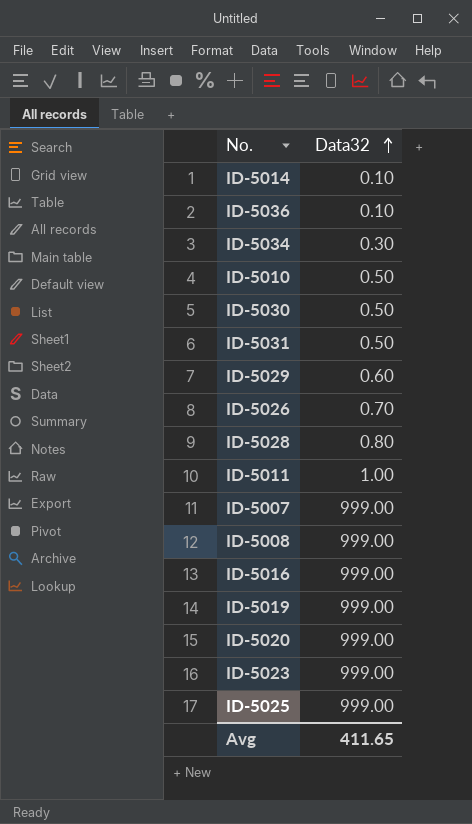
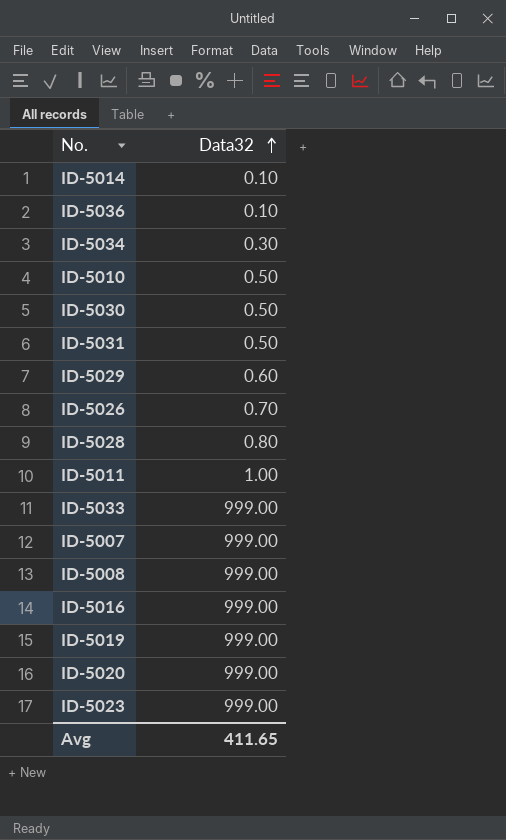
row ID-5025: 999.00 -> none
row ID-5033: none -> 999.00

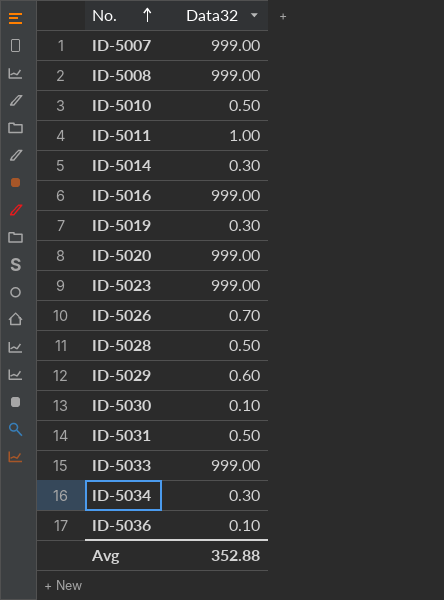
row order: Data32 ascending -> No. ascending
ID-5014 | Data32: 0.10 -> 0.30
ID-5019 | Data32: 999.00 -> 0.30
ID-5028 | Data32: 0.80 -> 0.50
ID-5030 | Data32: 0.50 -> 0.10
Avg | Data32: 411.65 -> 352.88

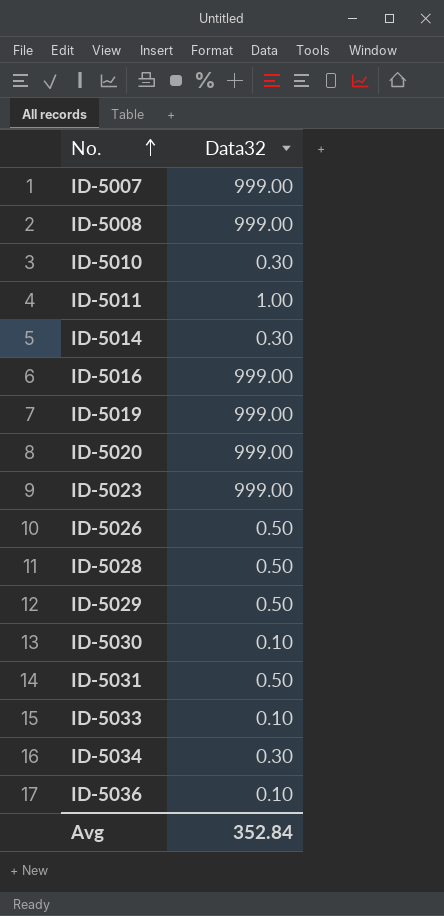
ID-5010 | Data32: 0.50 -> 0.30
ID-5019 | Data32: 0.30 -> 999.00
ID-5026 | Data32: 0.70 -> 0.50
ID-5029 | Data32: 0.60 -> 0.50
ID-5033 | Data32: 999.00 -> 0.10
Avg | Data32: 352.88 -> 352.84

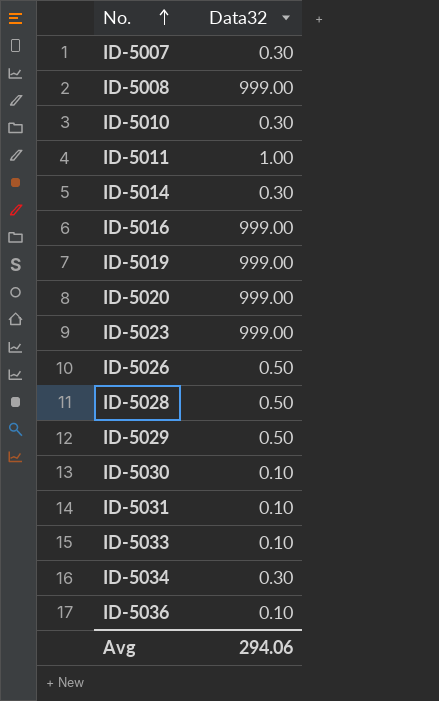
ID-5007 | Data32: 999.00 -> 0.30
ID-5031 | Data32: 0.50 -> 0.10
Avg | Data32: 352.84 -> 294.06

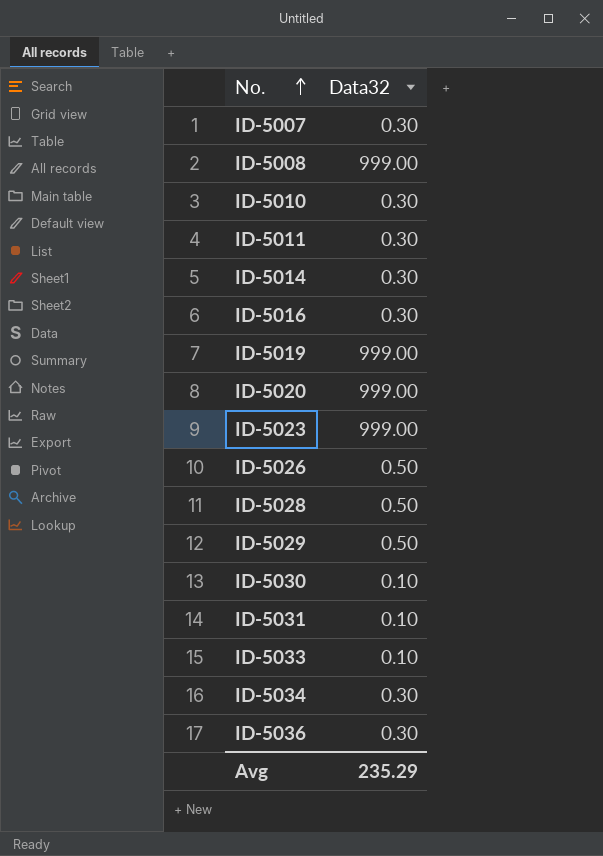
ID-5011 | Data32: 1.00 -> 0.30
ID-5016 | Data32: 999.00 -> 0.30
ID-5036 | Data32: 0.10 -> 0.30
Avg | Data32: 294.06 -> 235.29

